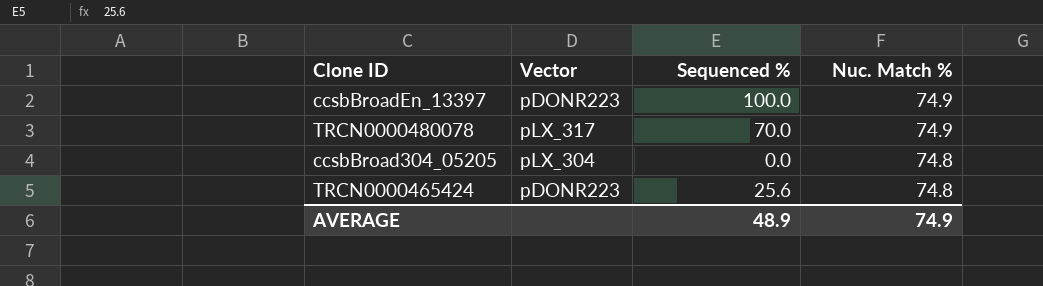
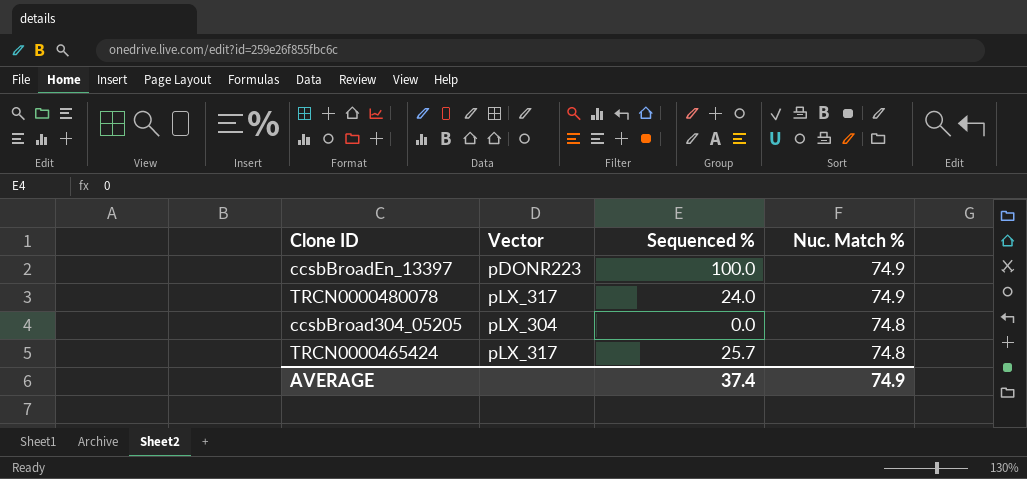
TRCN0000480078 | Sequenced %: 70.0 -> 24.0
TRCN0000465424 | Vector: pDONR223 -> pLX_317
TRCN0000465424 | Sequenced %: 25.6 -> 25.7
AVERAGE | Sequenced %: 48.9 -> 37.4

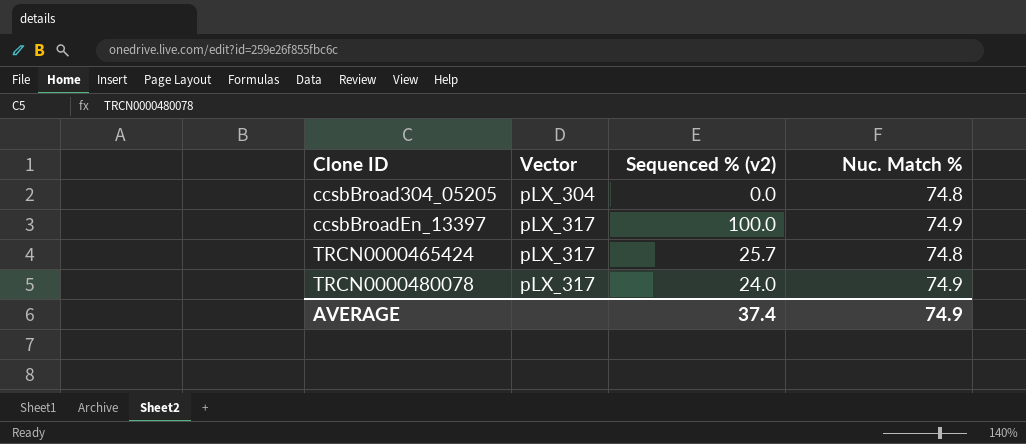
row order: Nuc. Match % descending -> Clone ID ascending
column name: Sequenced % -> Sequenced % (v2)
ccsbBroadEn_13397 | Vector: pDONR223 -> pLX_317

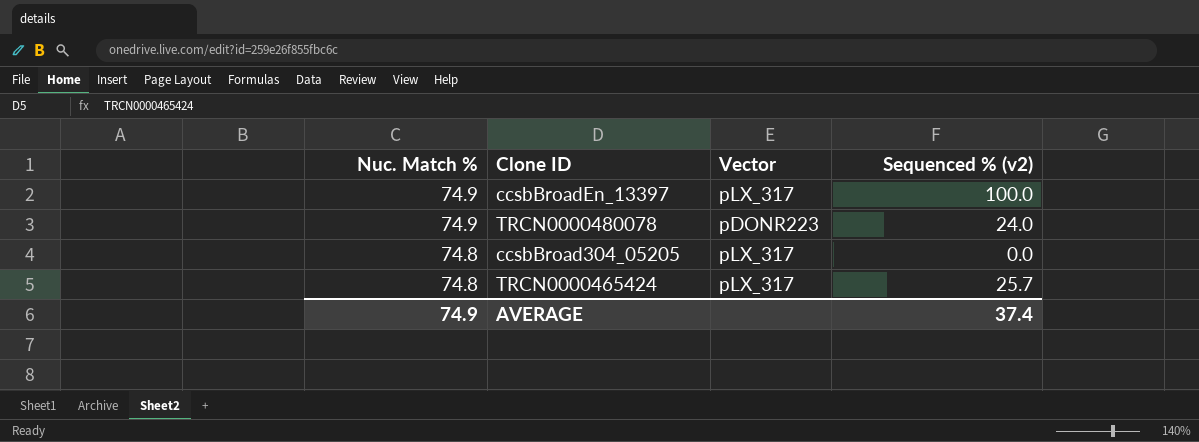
row order: Clone ID ascending -> Nuc. Match % descending
column Nuc. Match % | position: 4 -> 1
TRCN0000480078 | Vector: pLX_317 -> pDONR223
ccsbBroad304_05205 | Vector: pLX_304 -> pLX_317

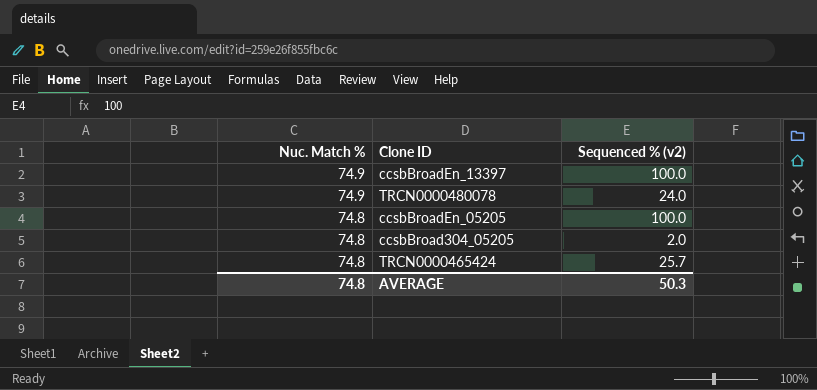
column Vector | position: 3 -> none
row ccsbBroadEn_05205: none -> 74.8 | 100.0
ccsbBroad304_05205 | Sequenced % (v2): 0.0 -> 2.0
AVERAGE | Nuc. Match %: 74.9 -> 74.8
AVERAGE | Sequenced % (v2): 37.4 -> 50.3

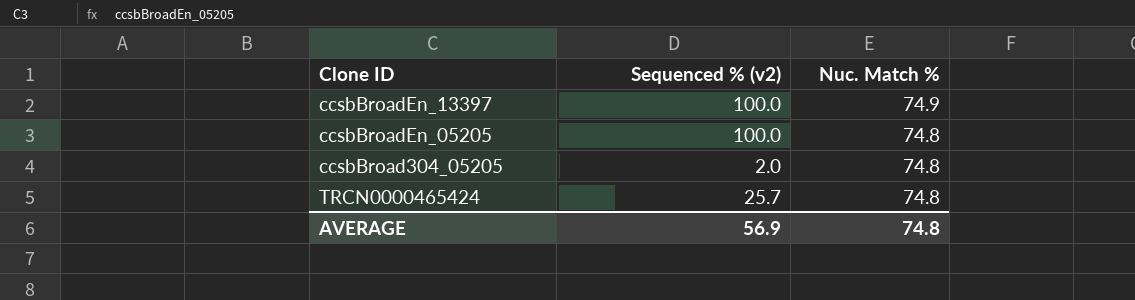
column Nuc. Match % | position: 1 -> 3
row TRCN0000480078: 74.9 | 24.0 -> none
AVERAGE | Sequenced % (v2): 50.3 -> 56.9

